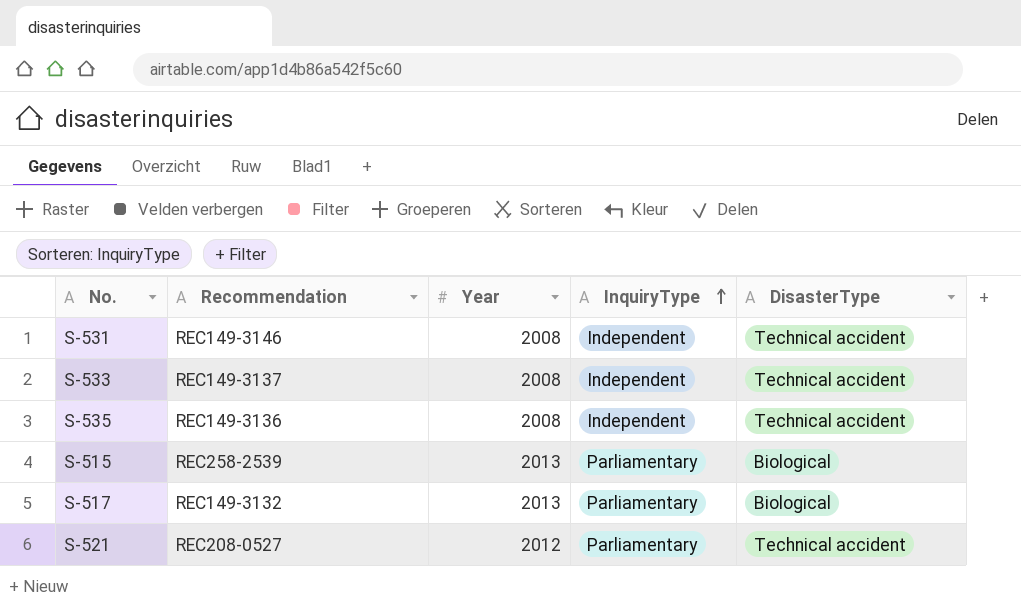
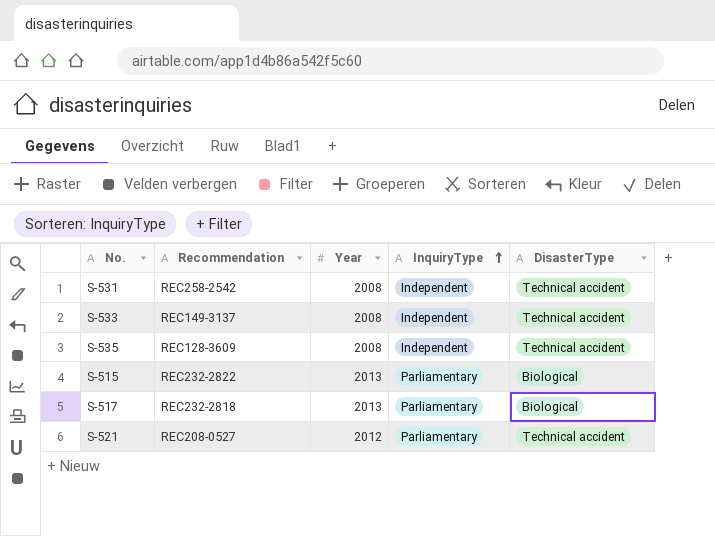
S-531 | Recommendation: REC149-3146 -> REC258-2542
S-535 | Recommendation: REC149-3136 -> REC128-3609
S-515 | Recommendation: REC258-2539 -> REC232-2822
S-517 | Recommendation: REC149-3132 -> REC232-2818

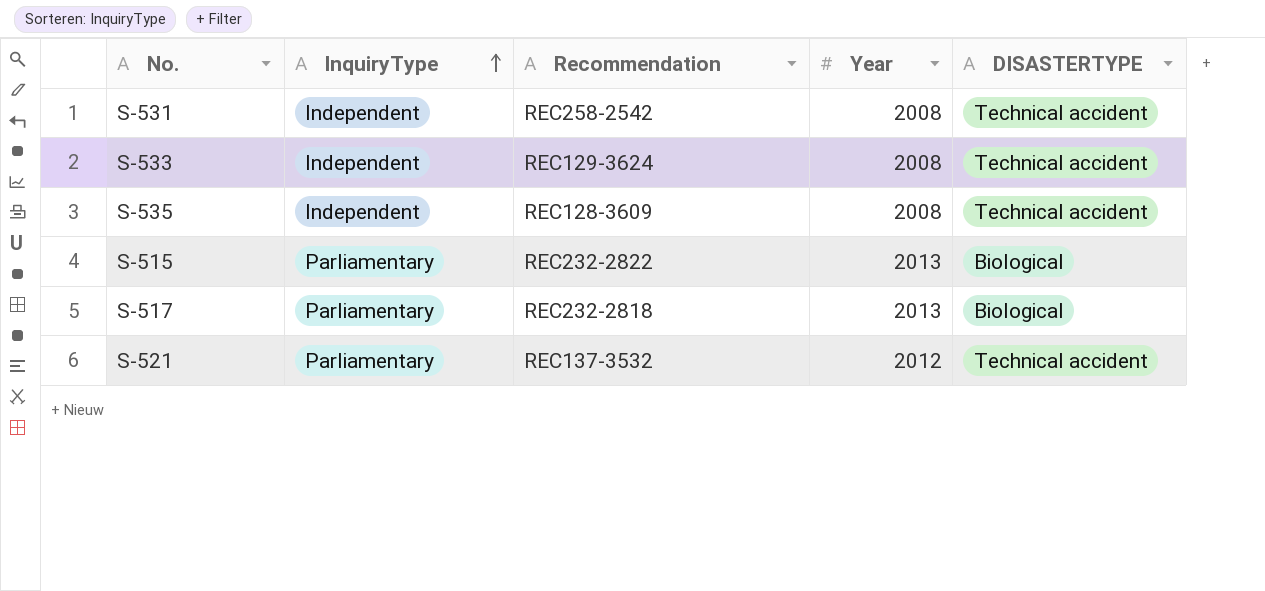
column InquiryType | position: 4 -> 2
column name: DisasterType -> DISASTERTYPE
S-533 | Recommendation: REC149-3137 -> REC129-3624
S-521 | Recommendation: REC208-0527 -> REC137-3532

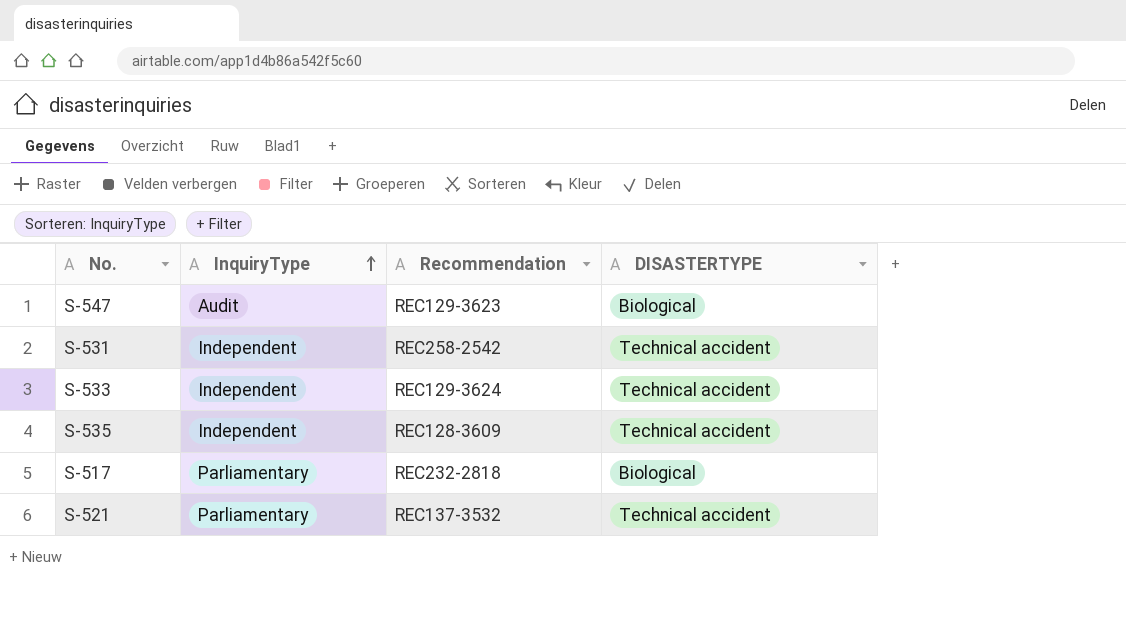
column Year | position: 4 -> none
row S-515: Parliamentary | REC232-2822 | 2013 | Biological -> none
row S-547: none -> Audit | REC129-3623 | Biological

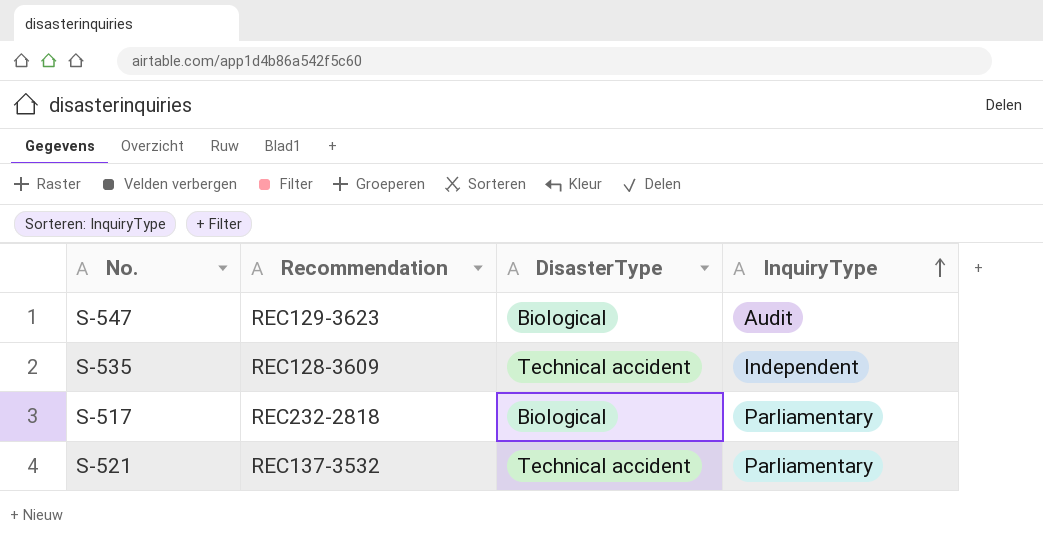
column name: DISASTERTYPE -> DisasterType
column InquiryType | position: 2 -> 4
row S-531: Independent | REC258-2542 | Technical accident -> none
row S-533: Independent | REC129-3624 | Technical accident -> none

